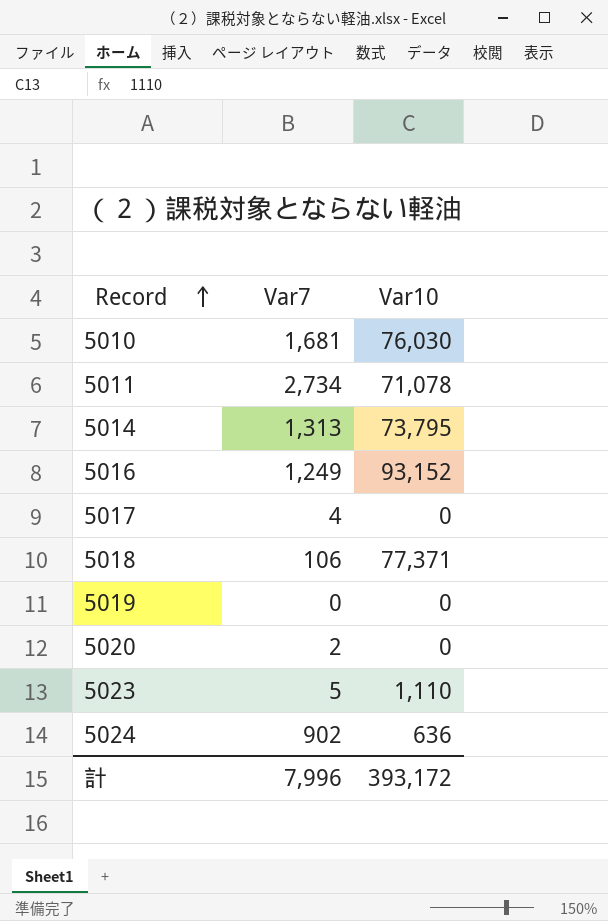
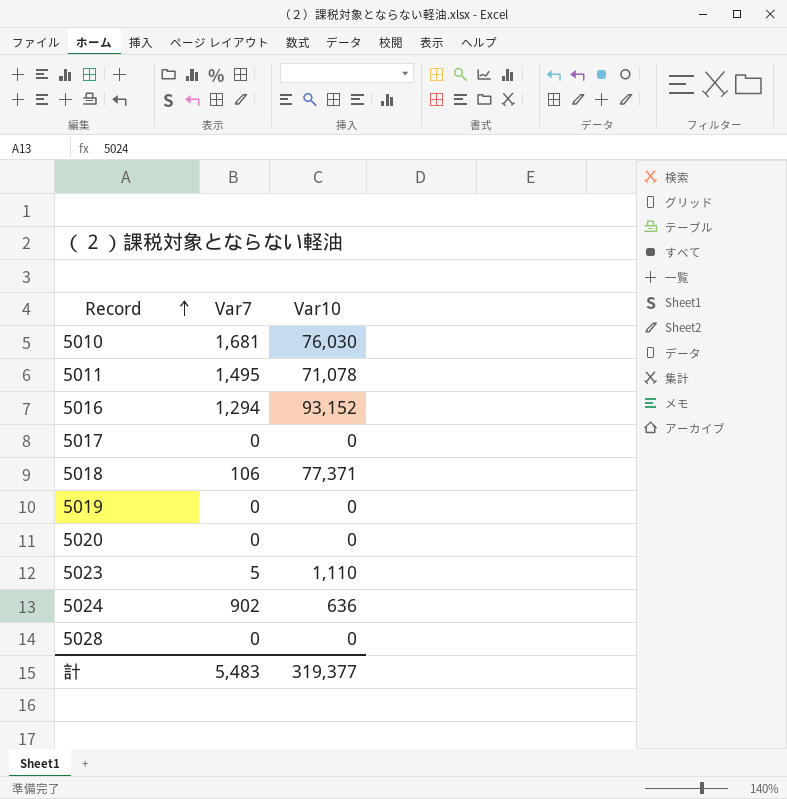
row 5014: 1,313 | 73,795 -> none
5011 | Var7: 2,734 -> 1,495
5016 | Var7: 1,249 -> 1,294
5017 | Var7: 4 -> 0
5020 | Var7: 2 -> 0
row 5028: none -> 0 | 0
計 | Var7: 7,996 -> 5,483
計 | Var10: 393,172 -> 319,377

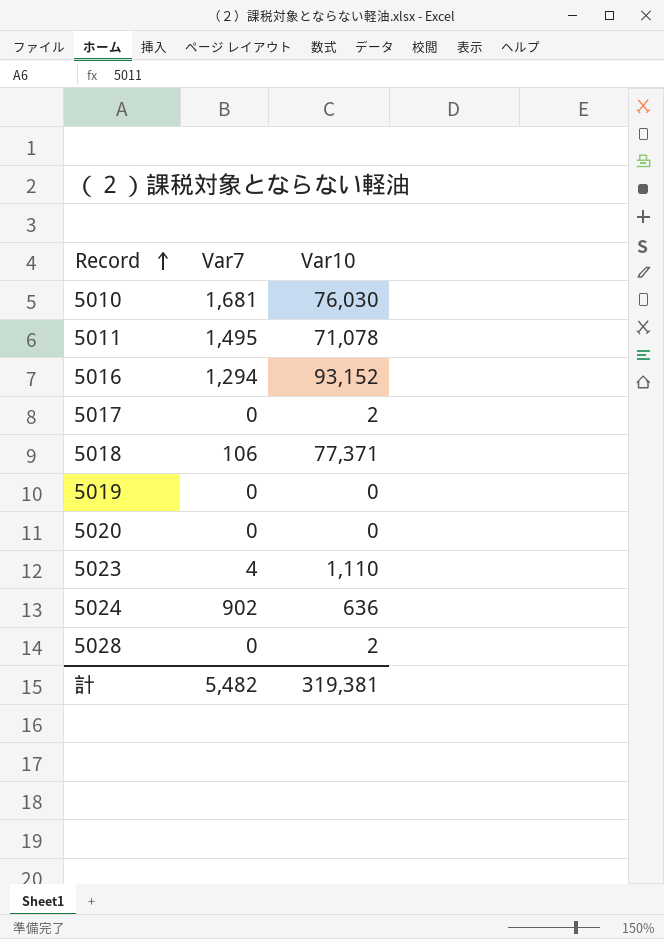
5017 | Var10: 0 -> 2
5023 | Var7: 5 -> 4
5028 | Var10: 0 -> 2
計 | Var7: 5,483 -> 5,482
計 | Var10: 319,377 -> 319,381

